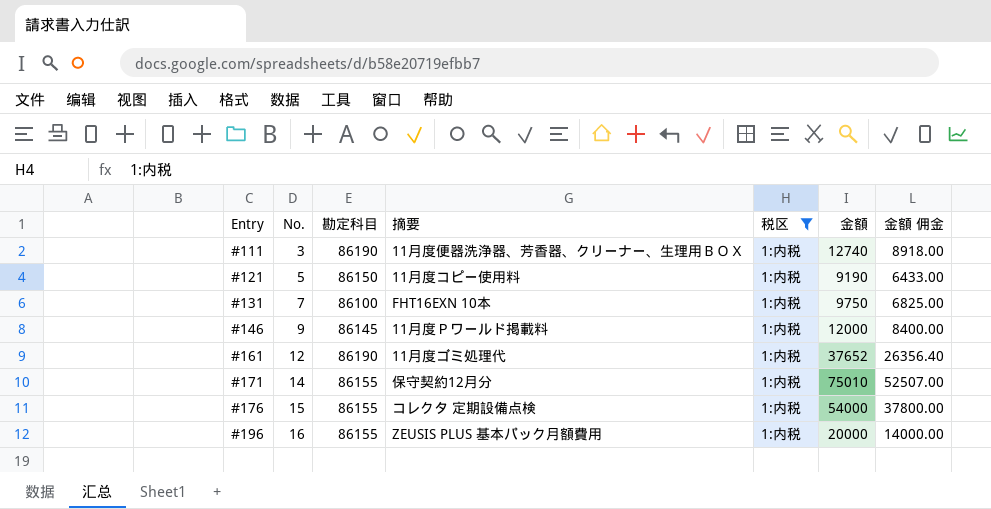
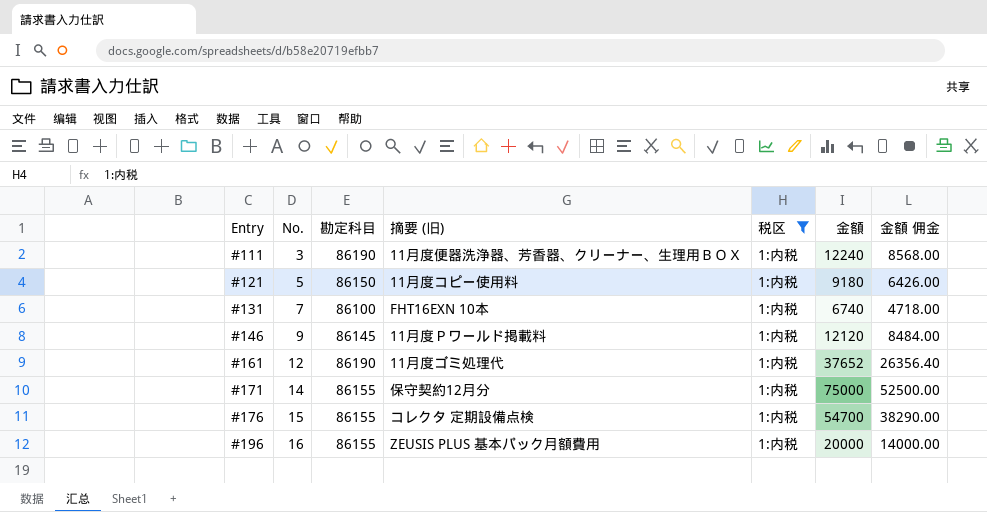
column name: 摘要 -> 摘要 (旧)
#111 | 金額: 12740 -> 12240
#111 | 金額 佣金: 8918.00 -> 8568.00
#121 | 金額: 9190 -> 9180
#121 | 金額 佣金: 6433.00 -> 6426.00
#131 | 金額: 9750 -> 6740
#131 | 金額 佣金: 6825.00 -> 4718.00
#146 | 金額: 12000 -> 12120
#146 | 金額 佣金: 8400.00 -> 8484.00
#171 | 金額: 75010 -> 75000
#171 | 金額 佣金: 52507.00 -> 52500.00
#176 | 金額: 54000 -> 54700
#176 | 金額 佣金: 37800.00 -> 38290.00

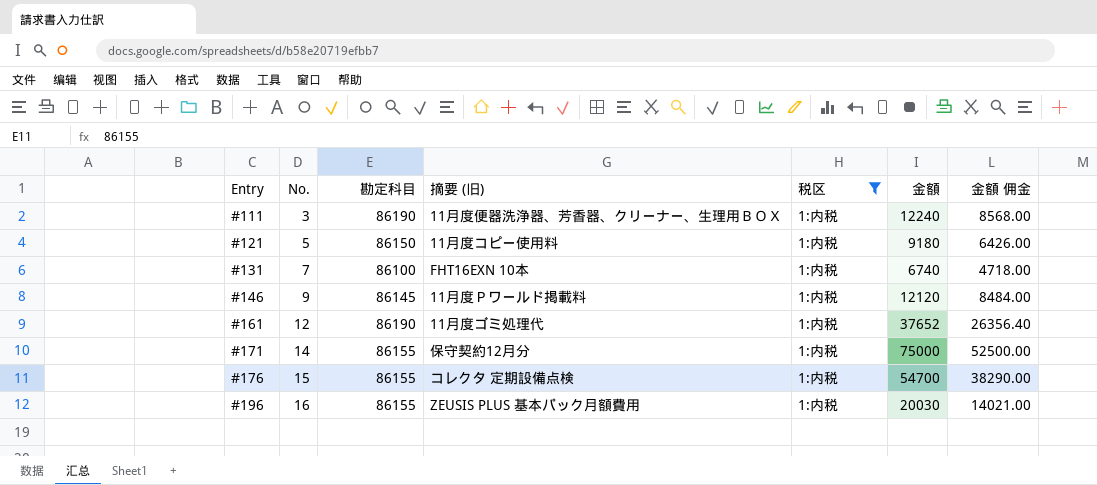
#196 | 金額: 20000 -> 20030
#196 | 金額 佣金: 14000.00 -> 14021.00

